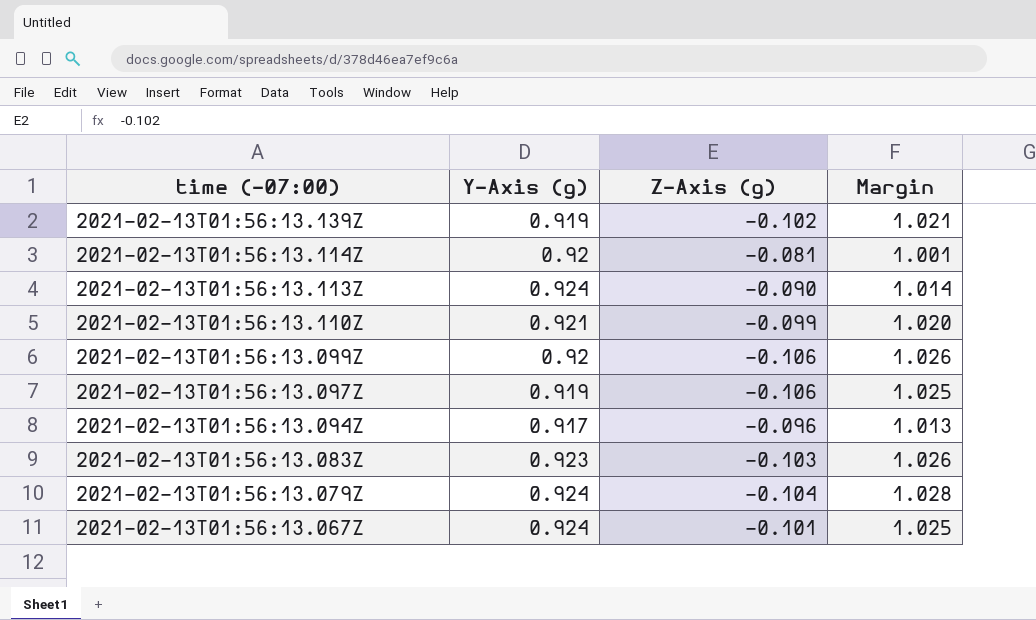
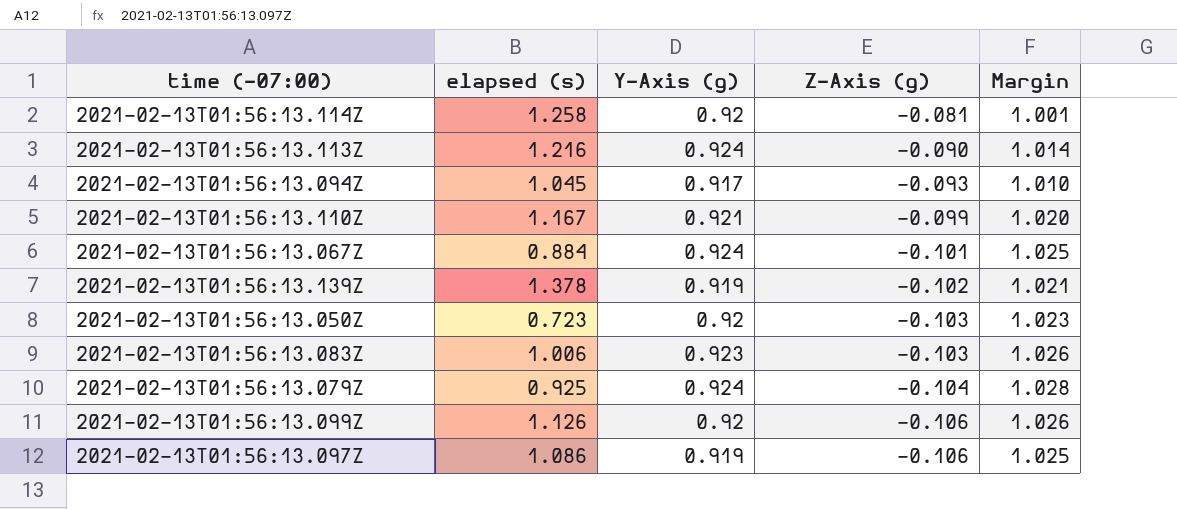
row order: time (-07:00) descending -> Z-Axis (g) descending
column elapsed (s) | position: none -> 2
2021-02-13T01:56:13.094Z | Z-Axis (g): -0.096 -> -0.093
2021-02-13T01:56:13.094Z | Margin: 1.013 -> 1.010
row 2021-02-13T01:56:13.050Z: none -> 0.723 | 0.92 | -0.103 | 1.023

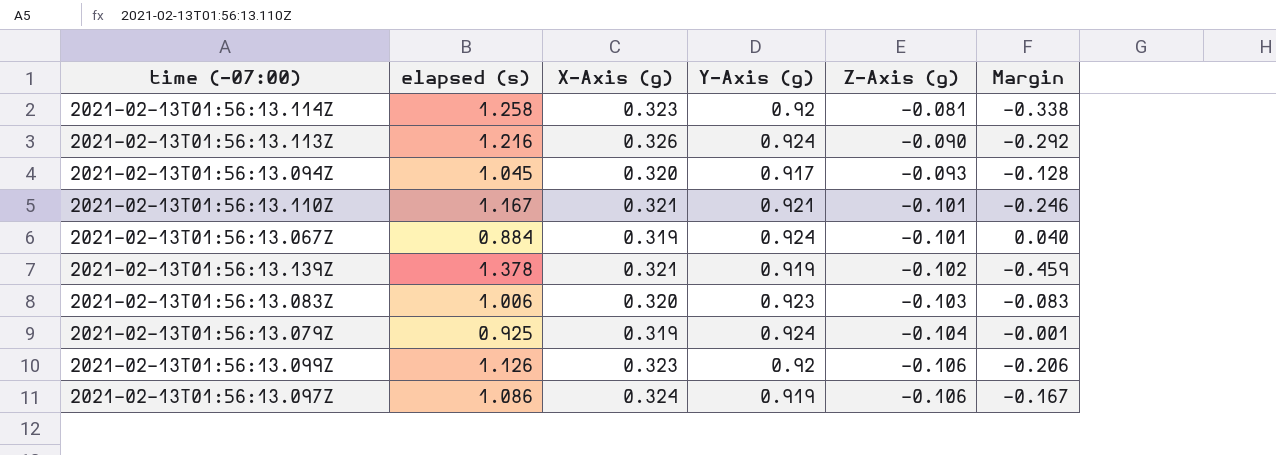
column X-Axis (g) | position: none -> 3
column Margin | formula: [Y-Axis (g)] - [Z-Axis (g)] -> [Y-Axis (g)] - [elapsed (s)]
row 2021-02-13T01:56:13.050Z: 0.723 | 0.92 | -0.103 | 1.023 -> none
2021-02-13T01:56:13.110Z | Z-Axis (g): -0.099 -> -0.101

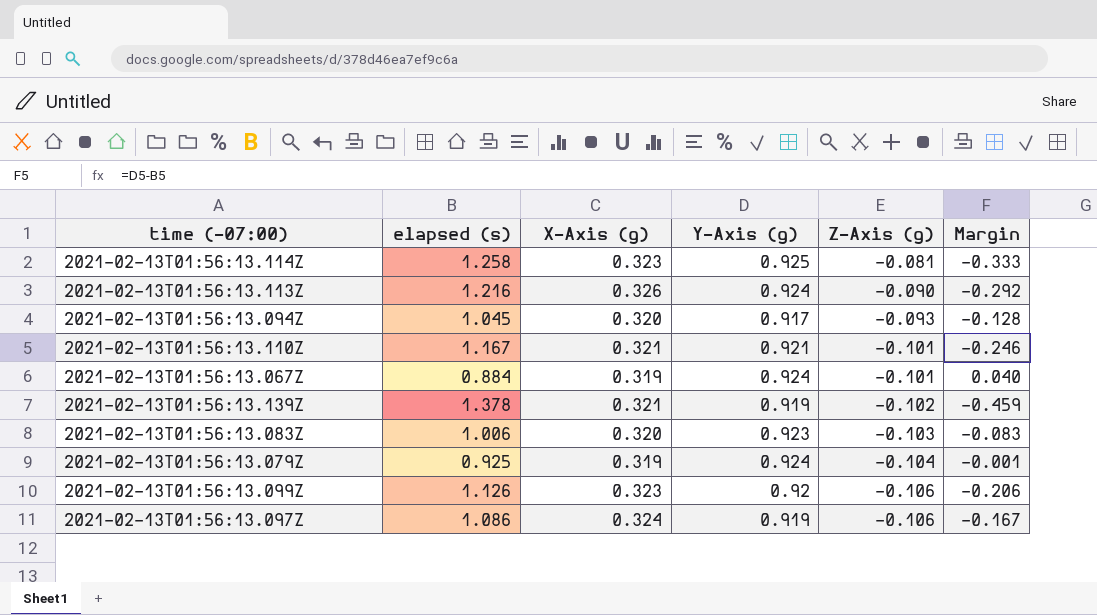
2021-02-13T01:56:13.114Z | Y-Axis (g): 0.92 -> 0.925
2021-02-13T01:56:13.114Z | Margin: -0.338 -> -0.333

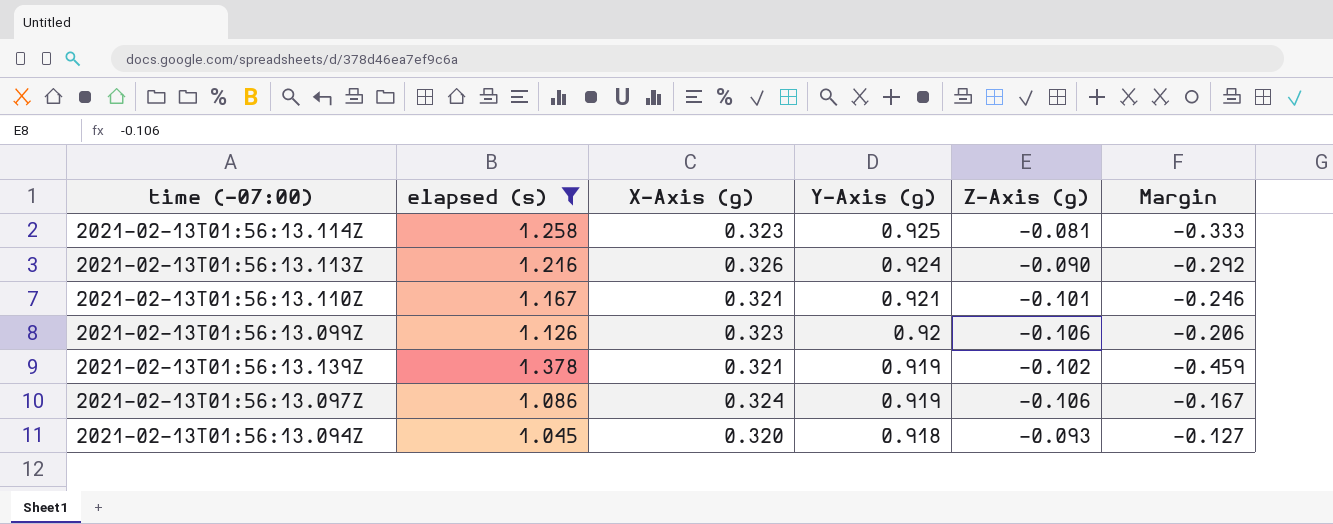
filter: none -> elapsed (s) >= 1.045
row order: Z-Axis (g) descending -> Y-Axis (g) descending
2021-02-13T01:56:13.094Z | Y-Axis (g): 0.917 -> 0.918
2021-02-13T01:56:13.094Z | Margin: -0.128 -> -0.127

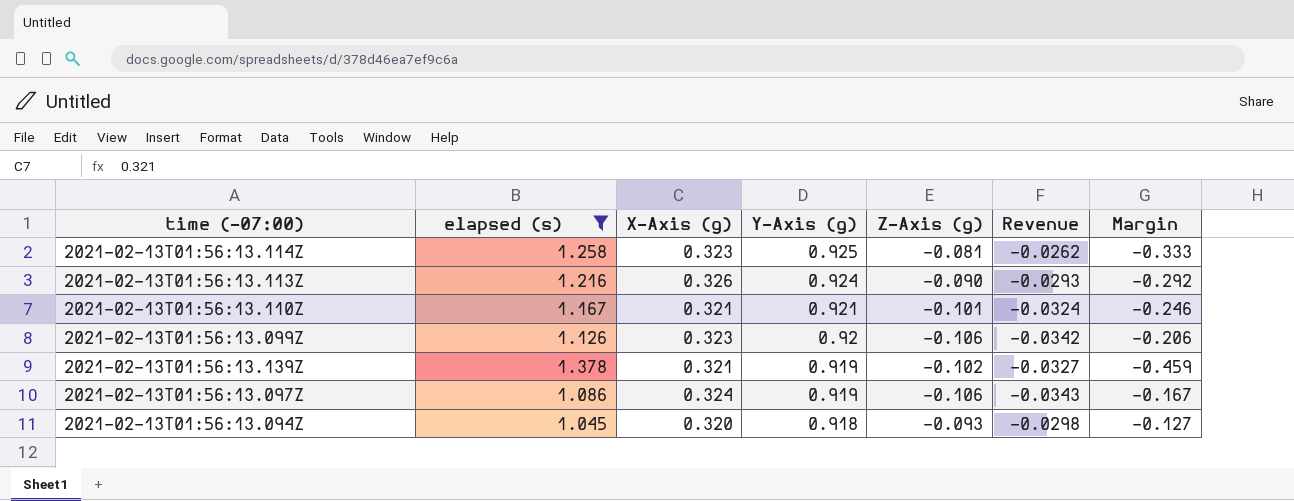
column Revenue | formula: none -> [X-Axis (g)] * [Z-Axis (g)]

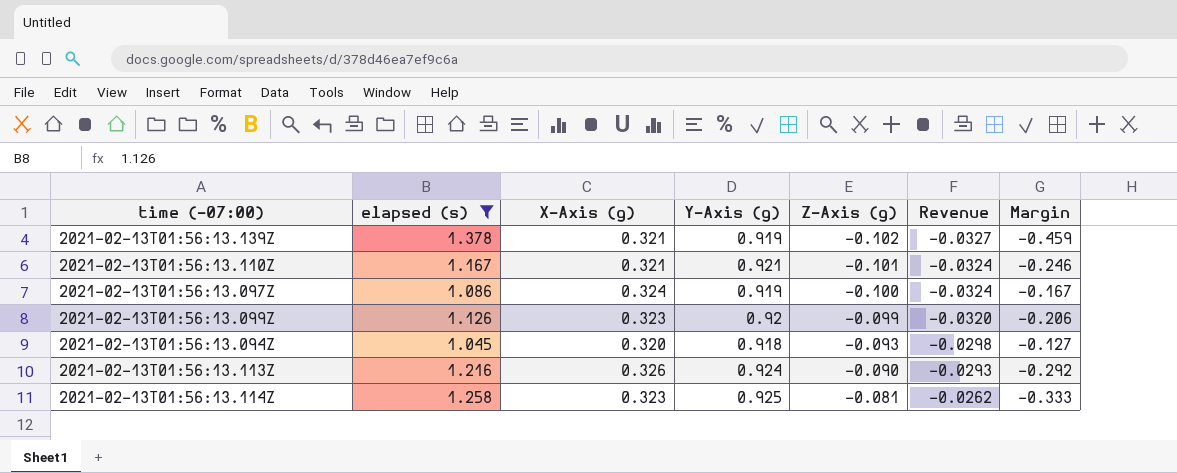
row order: Y-Axis (g) descending -> Z-Axis (g) ascending
2021-02-13T01:56:13.097Z | Z-Axis (g): -0.106 -> -0.100
2021-02-13T01:56:13.097Z | Revenue: -0.0343 -> -0.0324
2021-02-13T01:56:13.099Z | Z-Axis (g): -0.106 -> -0.099
2021-02-13T01:56:13.099Z | Revenue: -0.0342 -> -0.0320

